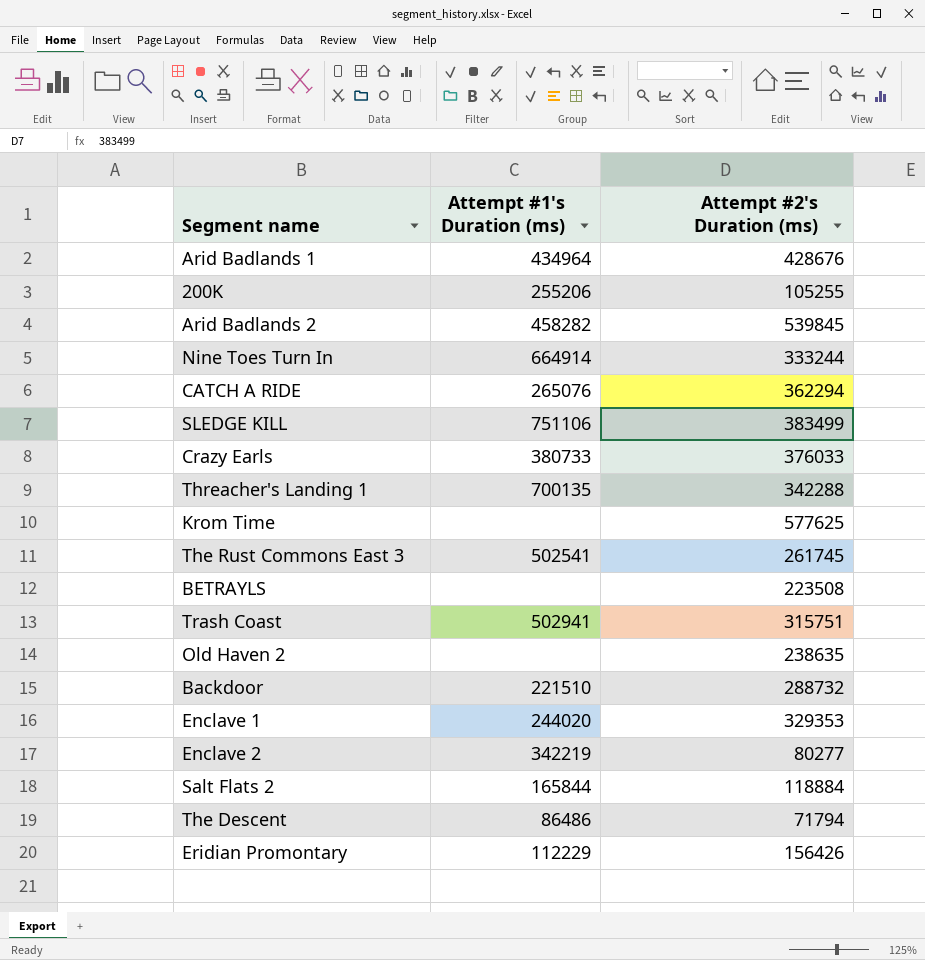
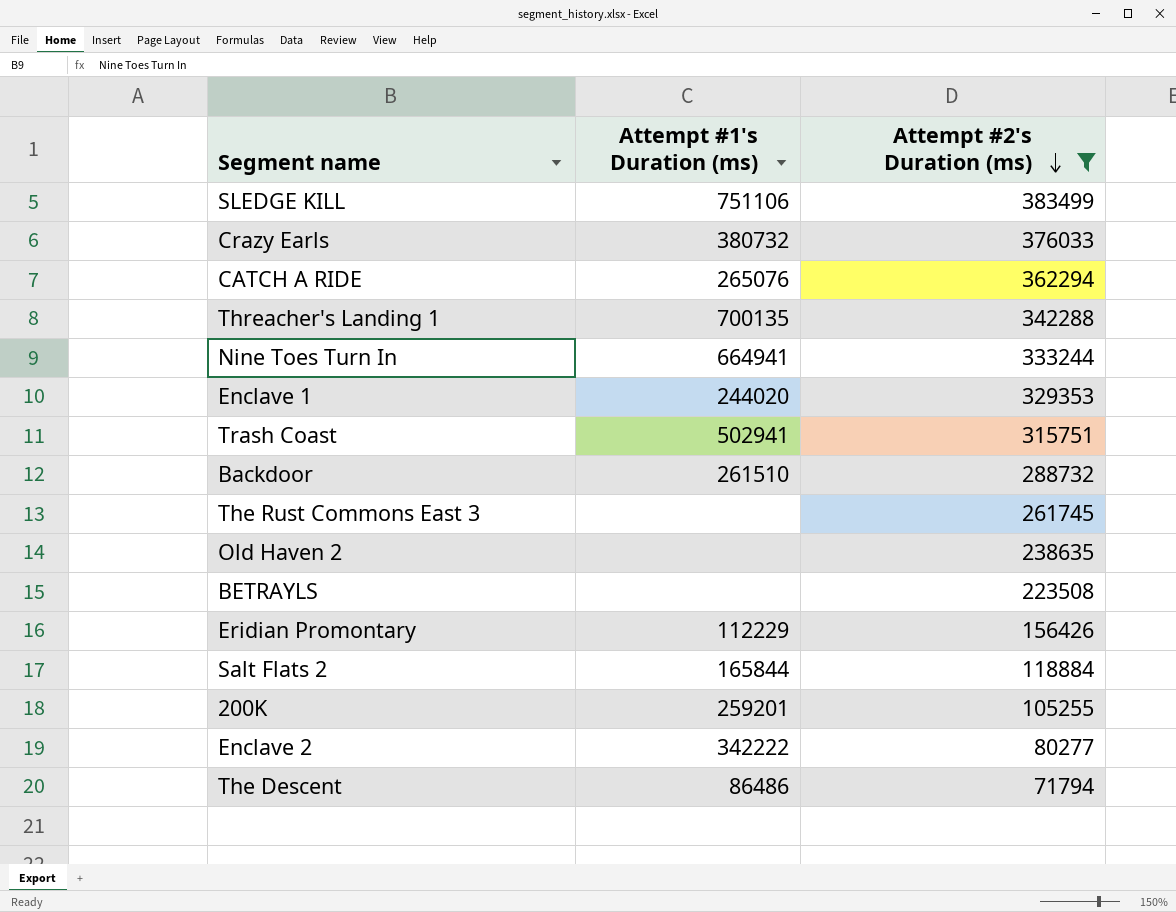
filter: none -> Attempt #2's Duration (ms) <= 383499
row order: none -> Attempt #2's Duration (ms) descending
Crazy Earls | Attempt #1's Duration (ms): 380733 -> 380732
Nine Toes Turn In | Attempt #1's Duration (ms): 664914 -> 664941
Backdoor | Attempt #1's Duration (ms): 221510 -> 261510
The Rust Commons East 3 | Attempt #1's Duration (ms): 502541 -> none
200K | Attempt #1's Duration (ms): 255206 -> 259201
Enclave 2 | Attempt #1's Duration (ms): 342219 -> 342222

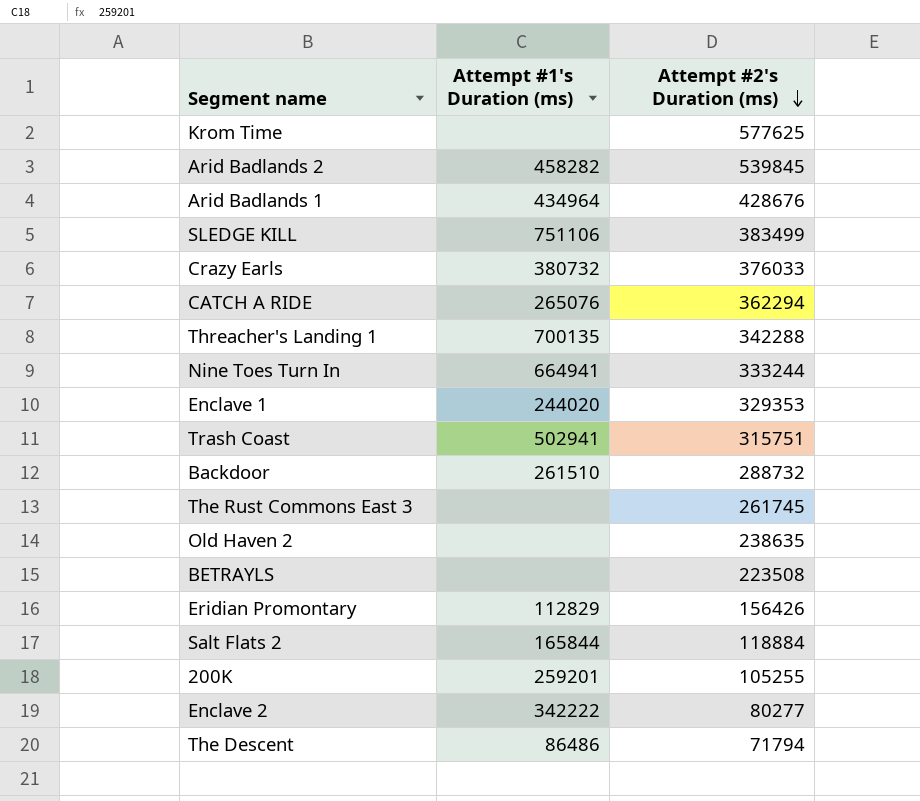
filter: Attempt #2's Duration (ms) <= 383499 -> none
Eridian Promontary | Attempt #1's Duration (ms): 112229 -> 112829

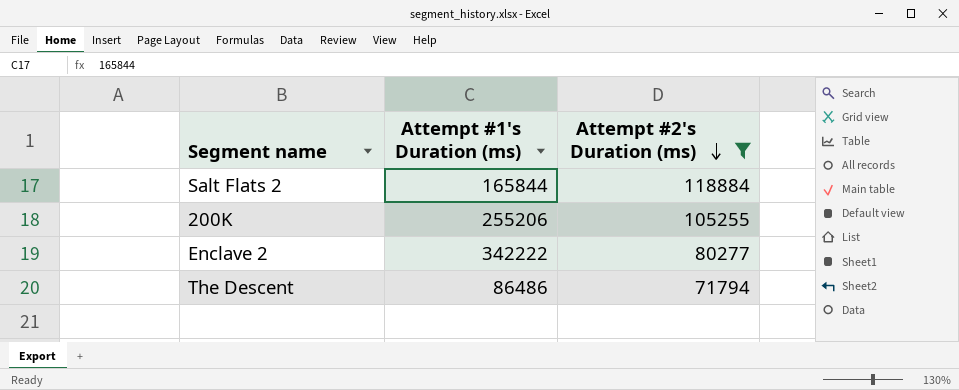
filter: none -> Attempt #2's Duration (ms) <= 118884
200K | Attempt #1's Duration (ms): 259201 -> 255206

